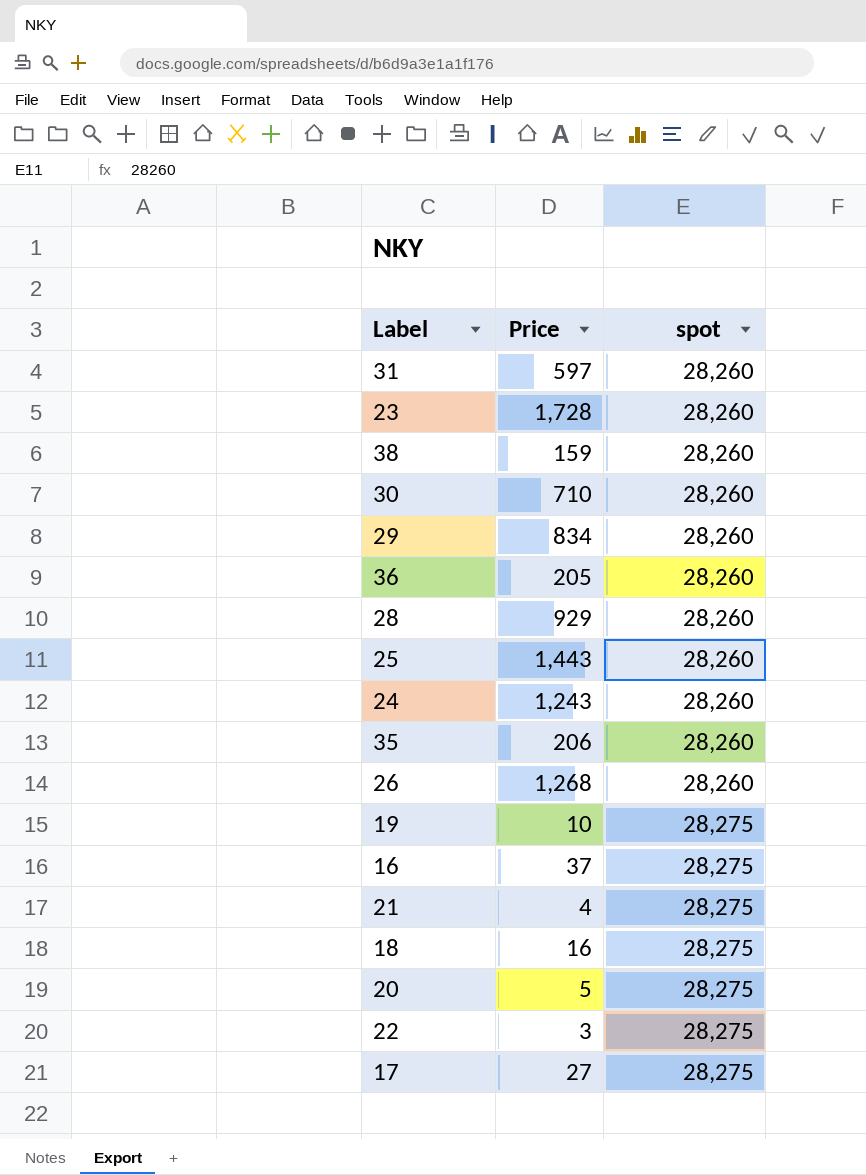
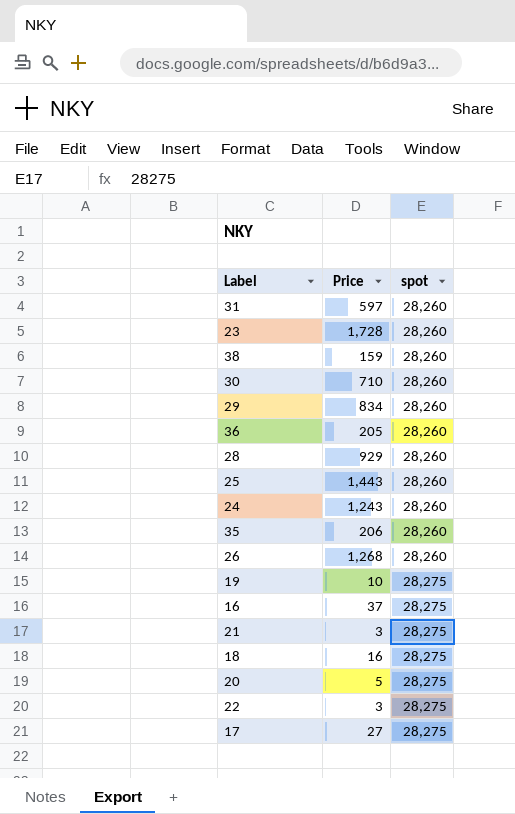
21 | Price: 4 -> 3

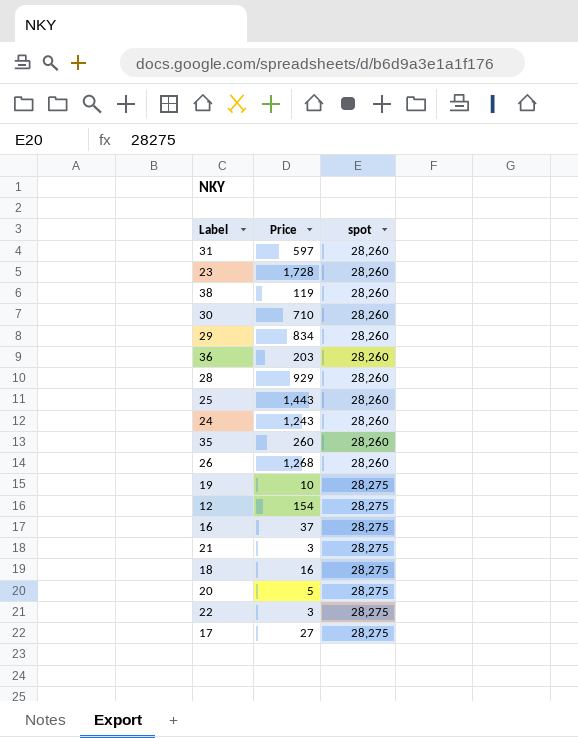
38 | Price: 159 -> 119
36 | Price: 205 -> 203
35 | Price: 206 -> 260
row 12: none -> 154 | 28,275

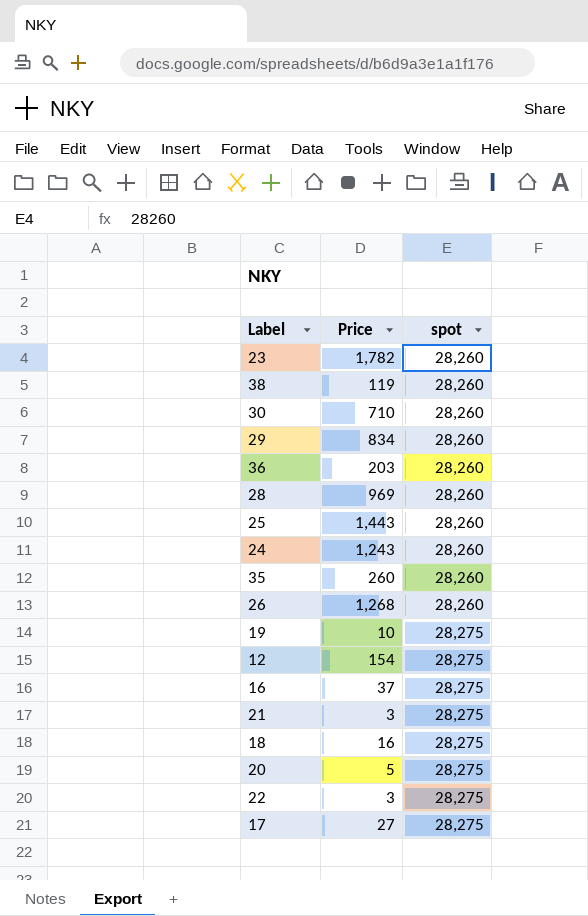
row 31: 597 | 28,260 -> none
23 | Price: 1,728 -> 1,782
28 | Price: 929 -> 969

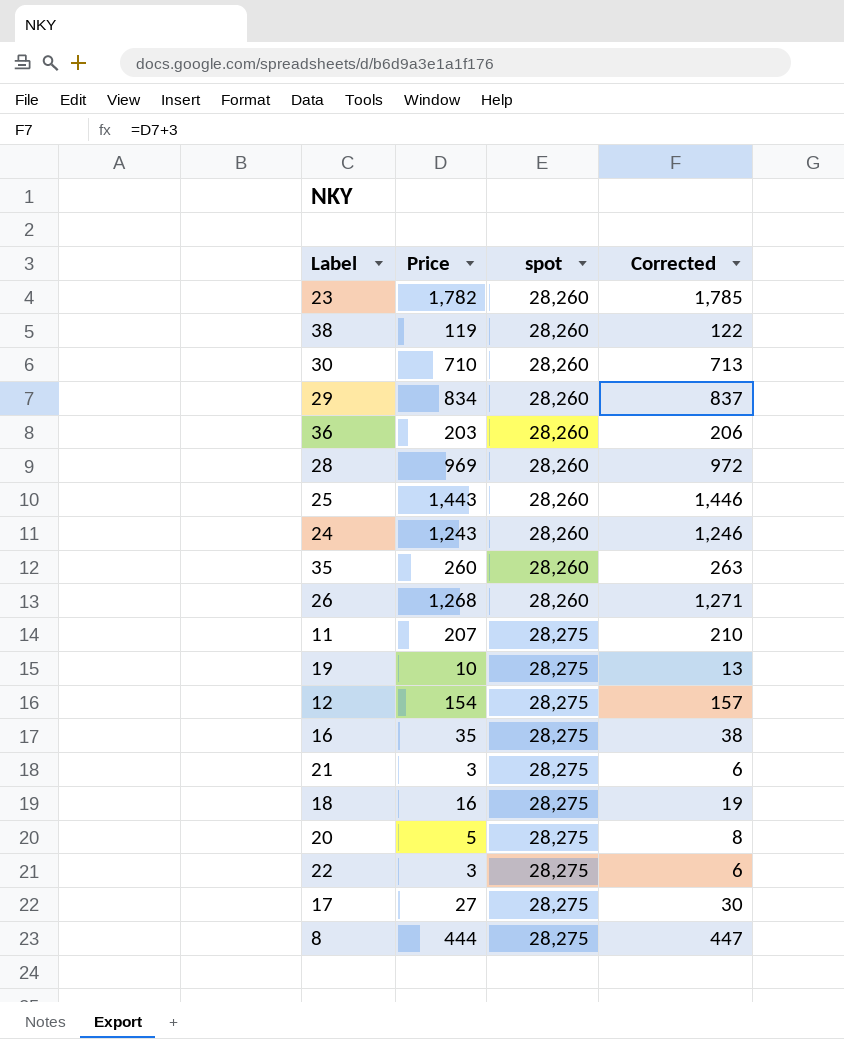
column Corrected | formula: none -> [Price] + 3
row 11: none -> 207 | 28,275 | 210
16 | Price: 37 -> 35
row 8: none -> 444 | 28,275 | 447

